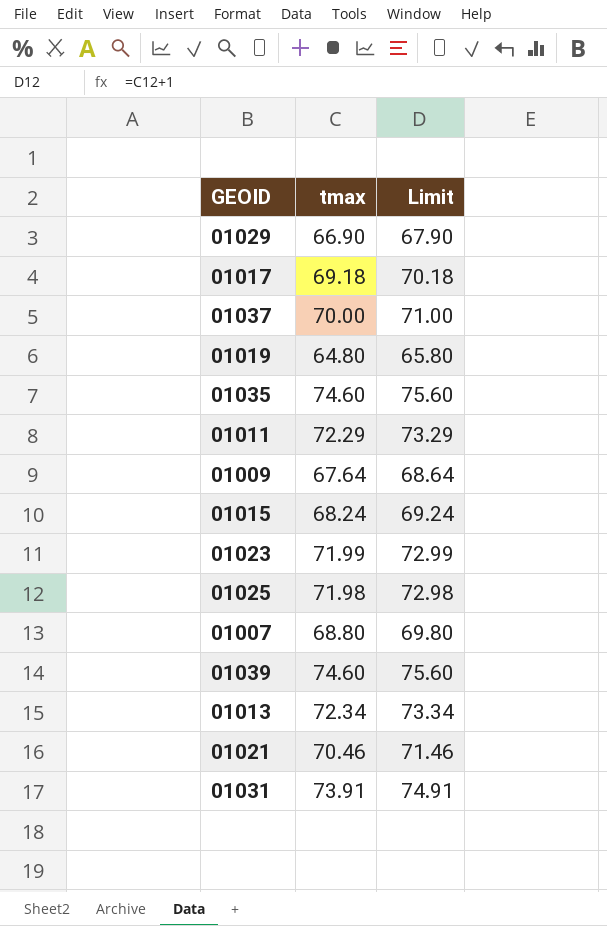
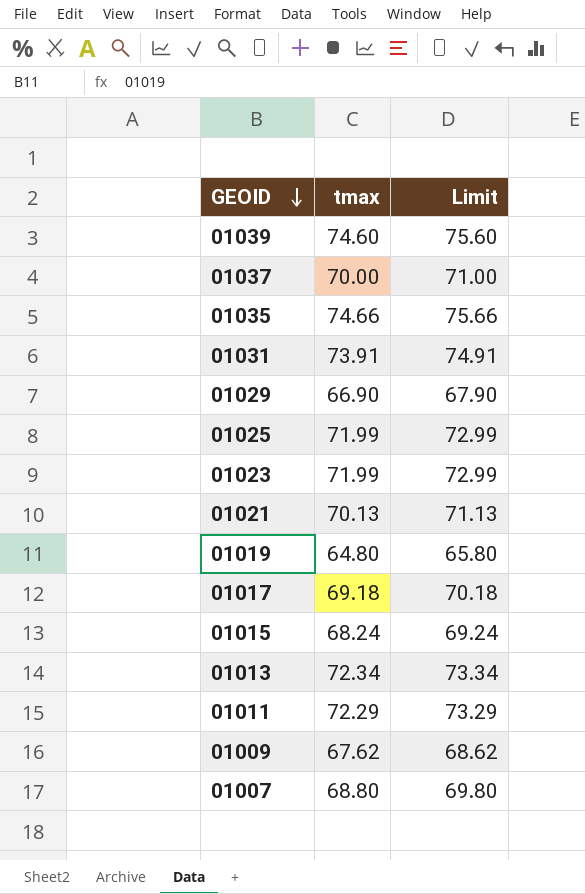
row order: none -> GEOID descending
01035 | tmax: 74.60 -> 74.66
01035 | Limit: 75.60 -> 75.66
01025 | tmax: 71.98 -> 71.99
01025 | Limit: 72.98 -> 72.99
01021 | tmax: 70.46 -> 70.13
01021 | Limit: 71.46 -> 71.13
01009 | tmax: 67.64 -> 67.62
01009 | Limit: 68.64 -> 68.62

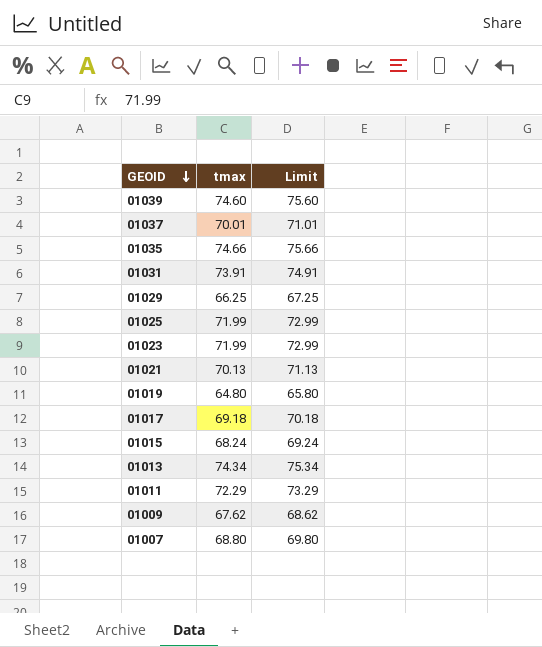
01037 | tmax: 70.00 -> 70.01
01037 | Limit: 71.00 -> 71.01
01029 | tmax: 66.90 -> 66.25
01029 | Limit: 67.90 -> 67.25
01013 | tmax: 72.34 -> 74.34
01013 | Limit: 73.34 -> 75.34

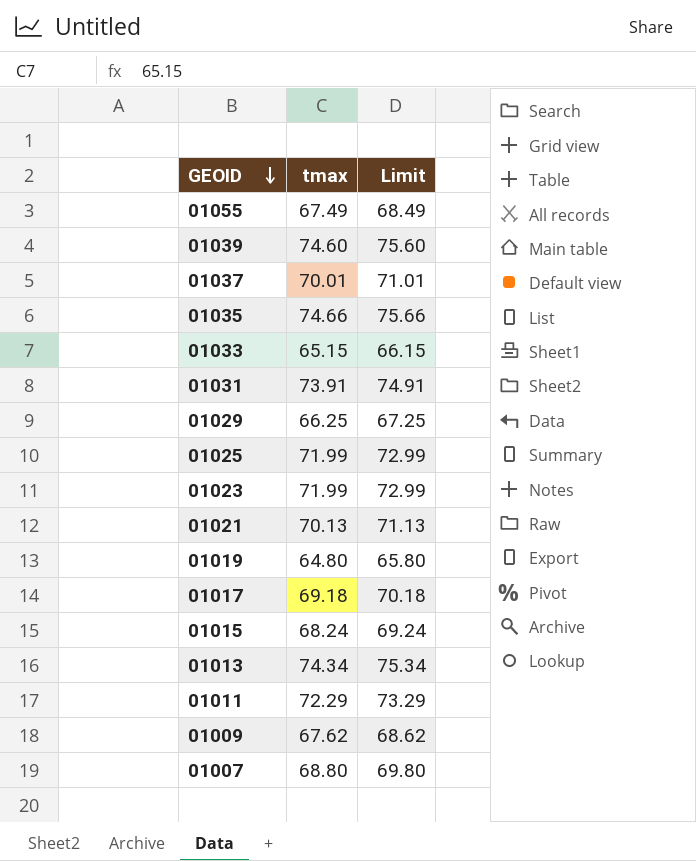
row 01055: none -> 67.49 | 68.49
row 01033: none -> 65.15 | 66.15

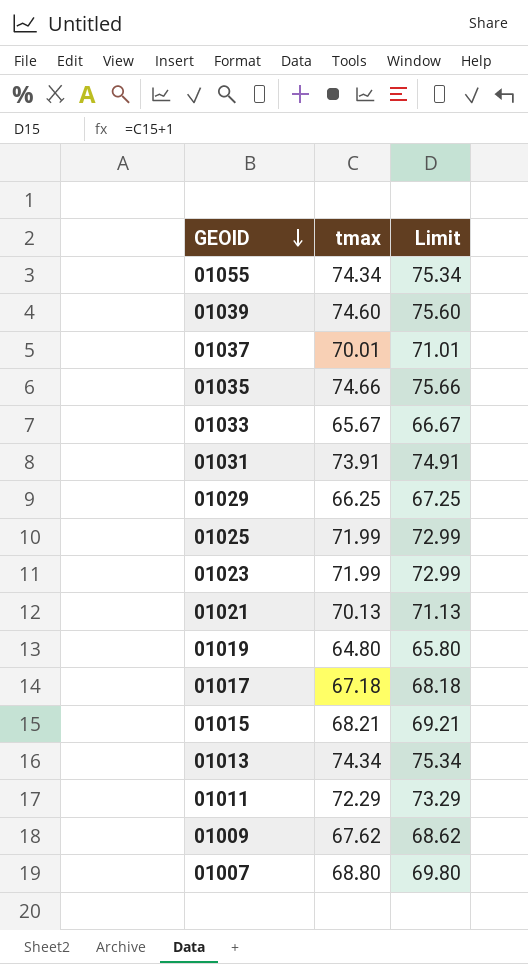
01055 | tmax: 67.49 -> 74.34
01055 | Limit: 68.49 -> 75.34
01033 | tmax: 65.15 -> 65.67
01033 | Limit: 66.15 -> 66.67
01017 | tmax: 69.18 -> 67.18
01017 | Limit: 70.18 -> 68.18
01015 | tmax: 68.24 -> 68.21
01015 | Limit: 69.24 -> 69.21

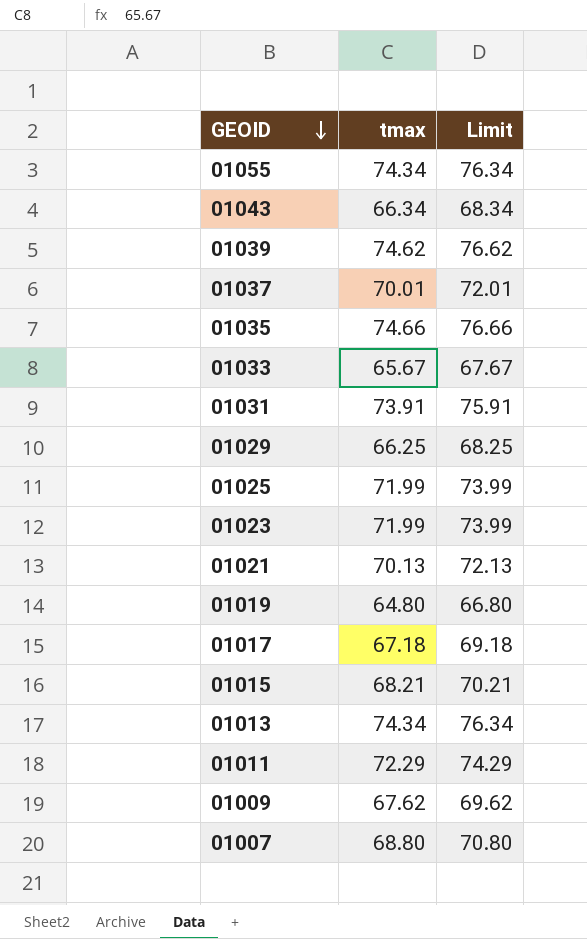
column Limit | formula: [tmax] + 1 -> [tmax] + 2
row 01043: none -> 66.34 | 68.34
01039 | tmax: 74.60 -> 74.62

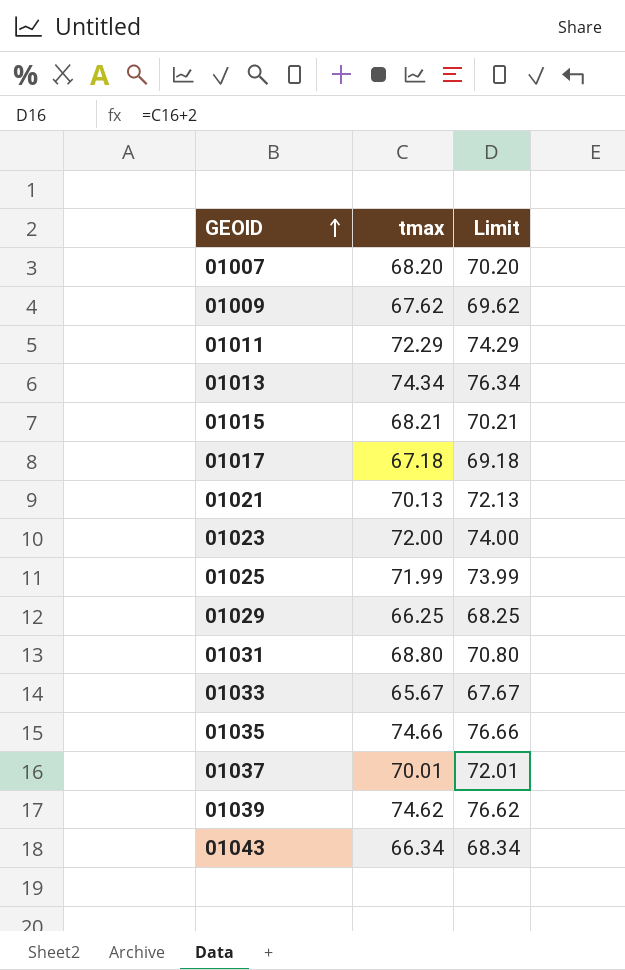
row order: GEOID descending -> GEOID ascending
row 01055: 74.34 | 76.34 -> none
row 01019: 64.80 | 66.80 -> none
01007 | tmax: 68.80 -> 68.20
01007 | Limit: 70.80 -> 70.20
01023 | tmax: 71.99 -> 72.00
01023 | Limit: 73.99 -> 74.00
01031 | tmax: 73.91 -> 68.80
01031 | Limit: 75.91 -> 70.80

